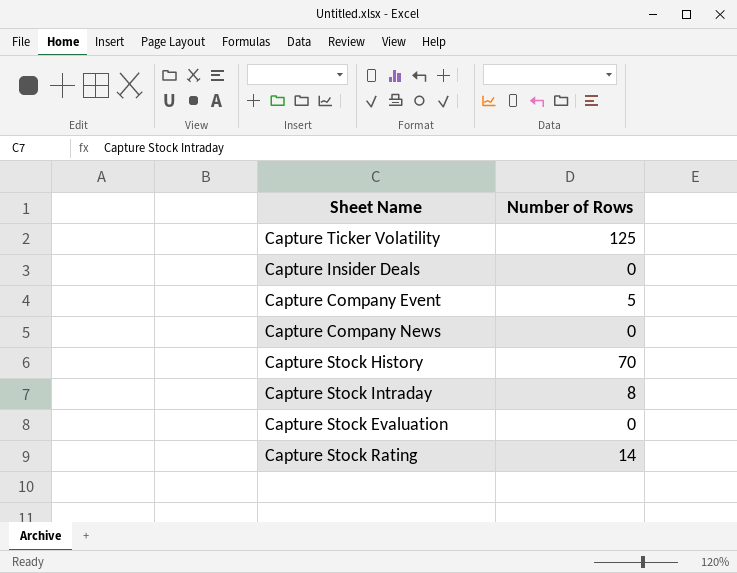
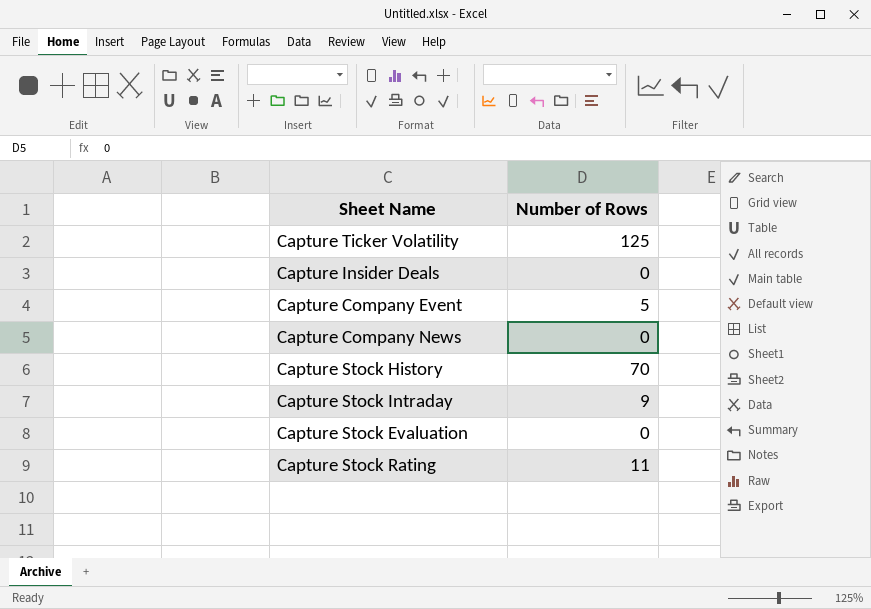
Capture Stock Intraday | Number of Rows: 8 -> 9
Capture Stock Rating | Number of Rows: 14 -> 11

